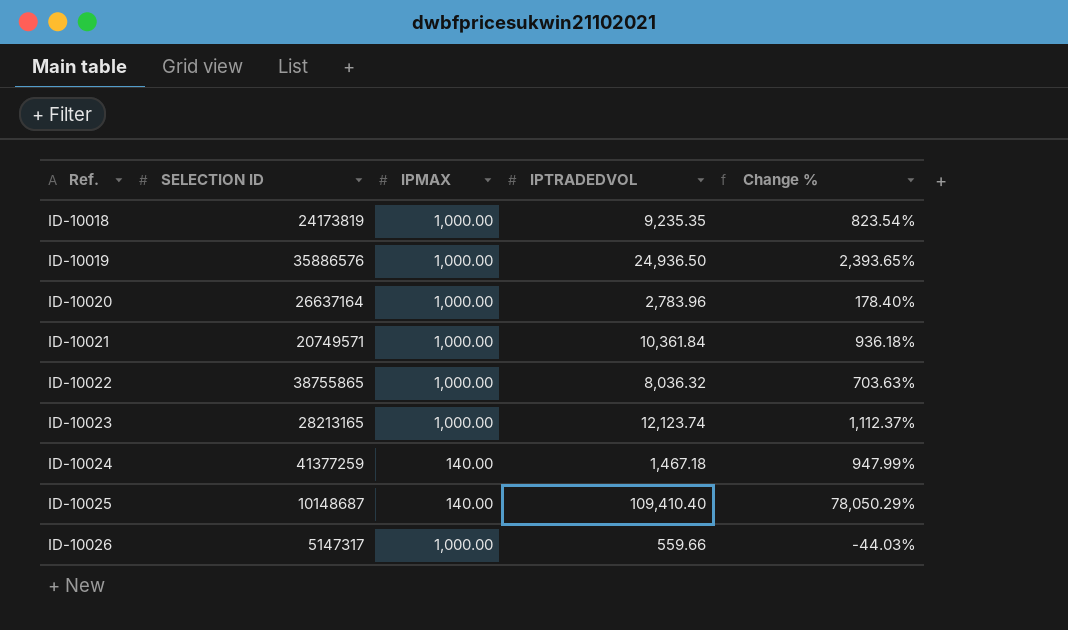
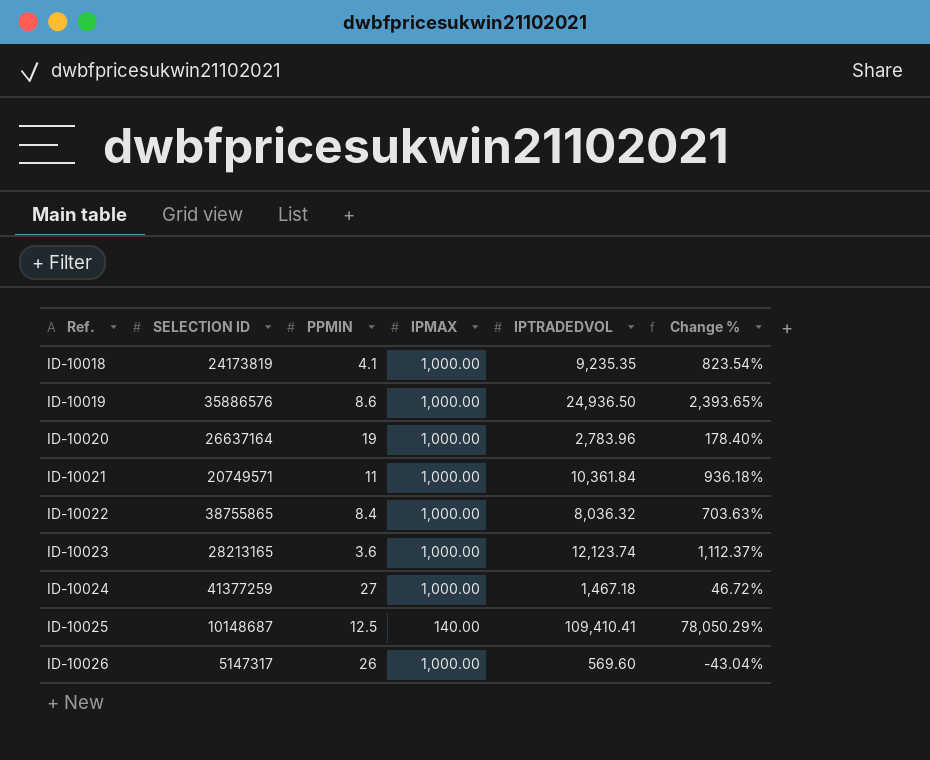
column PPMIN | position: none -> 3
ID-10024 | IPMAX: 140.00 -> 1,000.00
ID-10024 | Change %: 947.99% -> 46.72%
ID-10025 | IPTRADEDVOL: 109,410.40 -> 109,410.41
ID-10026 | IPTRADEDVOL: 559.66 -> 569.60
ID-10026 | Change %: -44.03% -> -43.04%

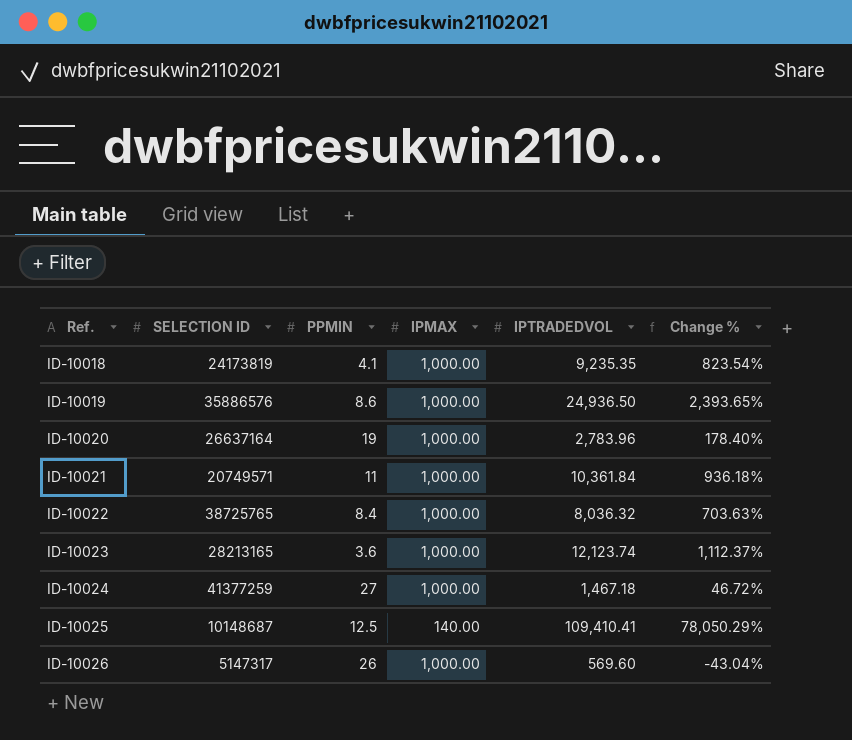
ID-10022 | SELECTION ID: 38755865 -> 38725765

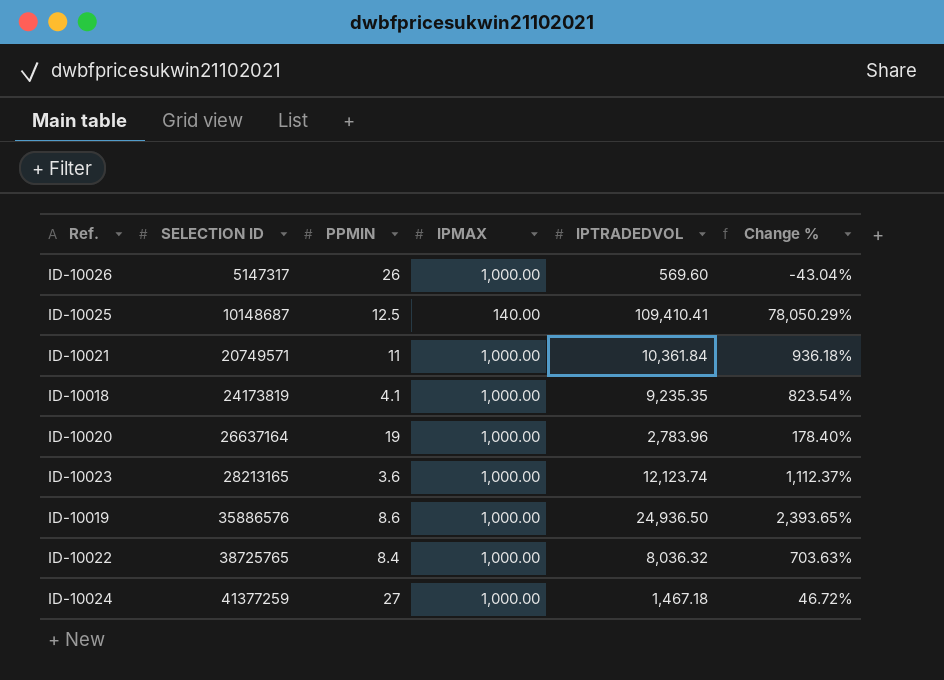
row order: Ref. ascending -> SELECTION ID ascending

